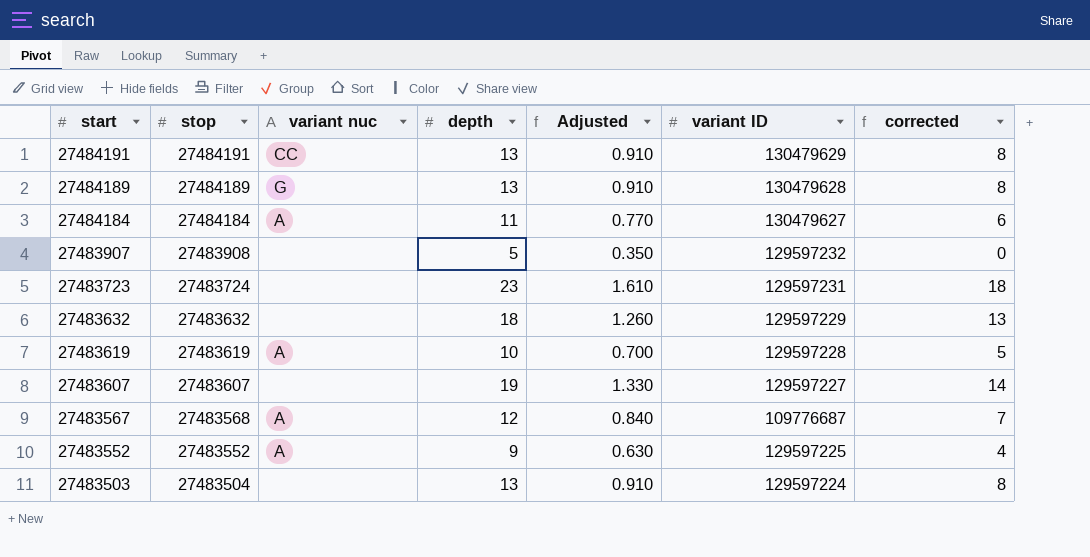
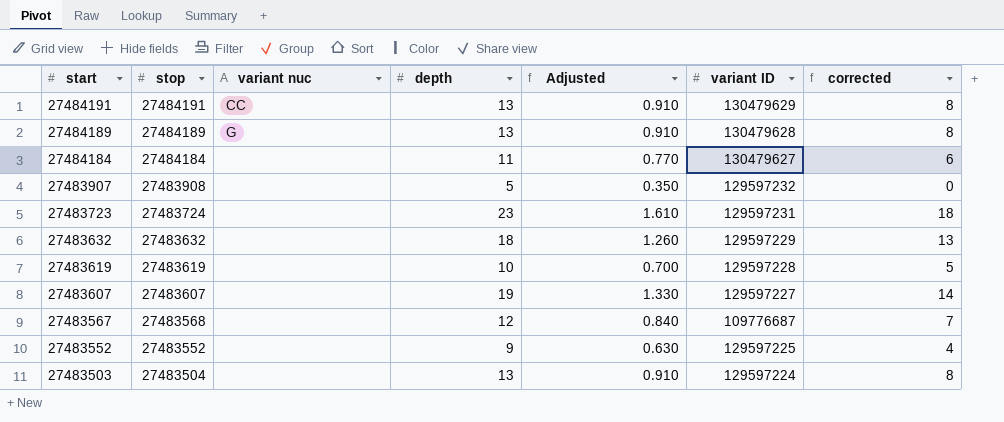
27484184 | variant nuc: A -> none
27483619 | variant nuc: A -> none
27483567 | variant nuc: A -> none
27483552 | variant nuc: A -> none

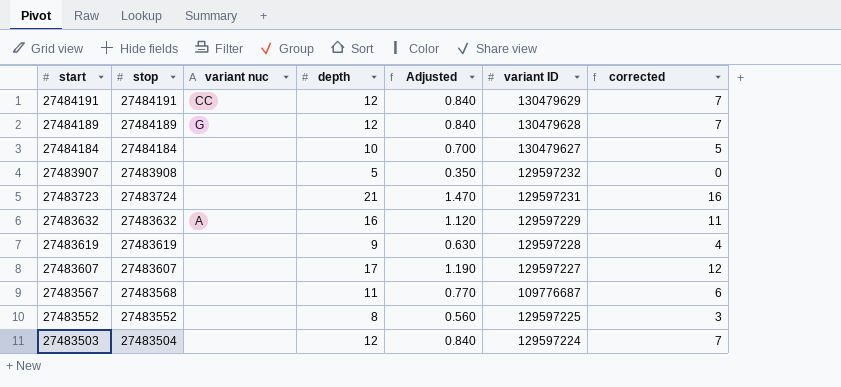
27484191 | depth: 13 -> 12
27484191 | Adjusted: 0.910 -> 0.840
27484191 | corrected: 8 -> 7
27484189 | depth: 13 -> 12
27484189 | Adjusted: 0.910 -> 0.840
27484189 | corrected: 8 -> 7
27484184 | depth: 11 -> 10
27484184 | Adjusted: 0.770 -> 0.700
27484184 | corrected: 6 -> 5
27483723 | depth: 23 -> 21
27483723 | Adjusted: 1.610 -> 1.470
27483723 | corrected: 18 -> 16
27483632 | variant nuc: none -> A
27483632 | depth: 18 -> 16
27483632 | Adjusted: 1.260 -> 1.120
27483632 | corrected: 13 -> 11
27483619 | depth: 10 -> 9
27483619 | Adjusted: 0.700 -> 0.630
27483619 | corrected: 5 -> 4
27483607 | depth: 19 -> 17
27483607 | Adjusted: 1.330 -> 1.190
27483607 | corrected: 14 -> 12
27483567 | depth: 12 -> 11
27483567 | Adjusted: 0.840 -> 0.770
27483567 | corrected: 7 -> 6
27483552 | depth: 9 -> 8
27483552 | Adjusted: 0.630 -> 0.560
27483552 | corrected: 4 -> 3
27483503 | depth: 13 -> 12
27483503 | Adjusted: 0.910 -> 0.840
27483503 | corrected: 8 -> 7

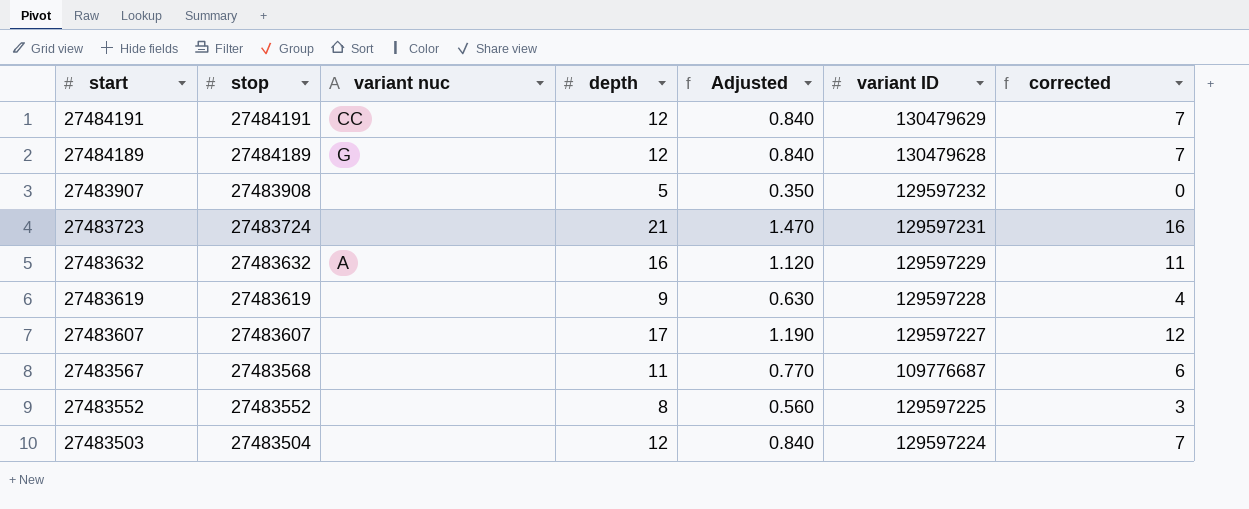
row 27484184: 27484184 | none | 10 | 0.700 | 130479627 | 5 -> none

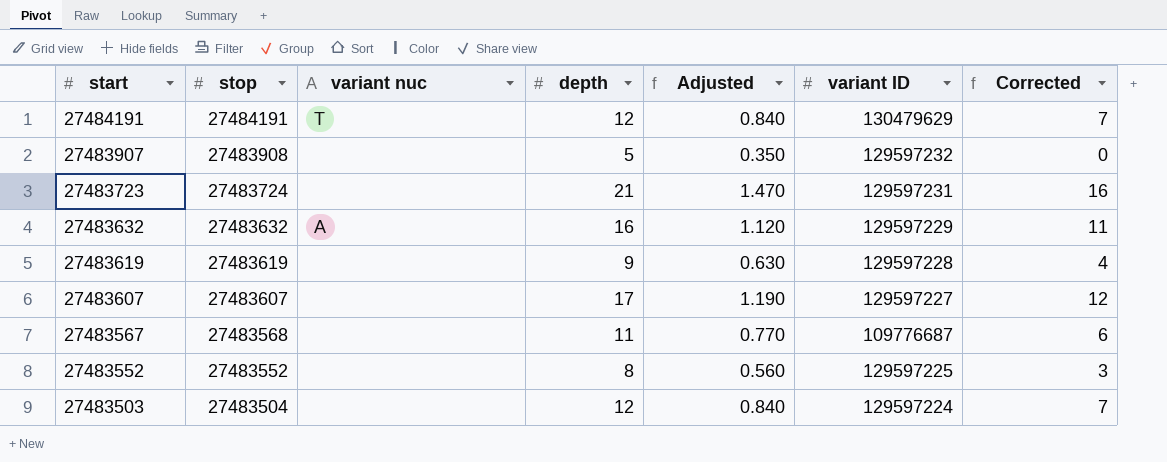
column name: corrected -> Corrected
row 27484189: 27484189 | G | 12 | 0.840 | 130479628 | 7 -> none
27484191 | variant nuc: CC -> T

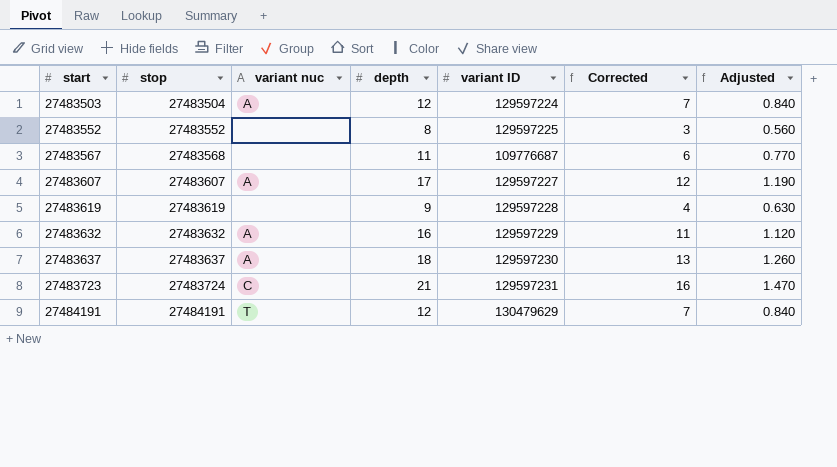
row order: start descending -> start ascending
column Adjusted | position: 5 -> 7
row 27483907: 27483908 | none | 5 | 0.350 | 129597232 | 0 -> none
27483503 | variant nuc: none -> A
27483607 | variant nuc: none -> A
row 27483637: none -> 27483637 | A | 18 | 129597230 | 13 | 1.260
27483723 | variant nuc: none -> C

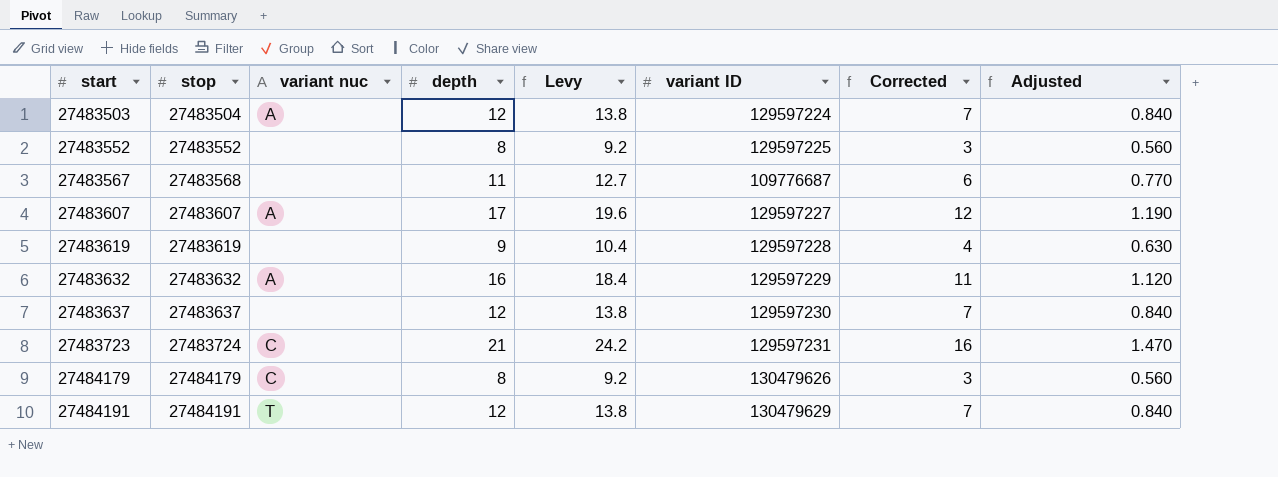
column Levy | formula: none -> [depth] * 1.15
27483637 | variant nuc: A -> none
27483637 | depth: 18 -> 12
27483637 | Corrected: 13 -> 7
27483637 | Adjusted: 1.260 -> 0.840
row 27484179: none -> 27484179 | C | 8 | 9.2 | 130479626 | 3 | 0.560

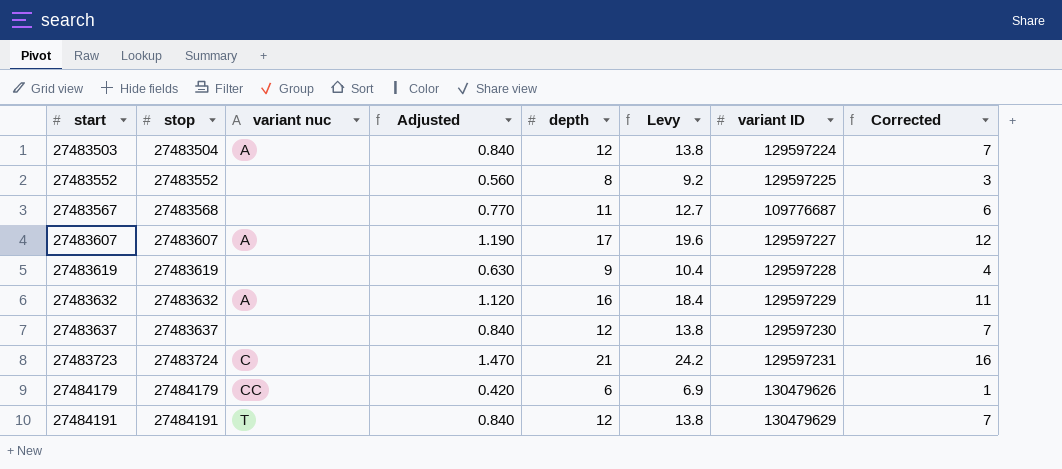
column Adjusted | position: 8 -> 4
27484179 | variant nuc: C -> CC
27484179 | Adjusted: 0.560 -> 0.420
27484179 | depth: 8 -> 6
27484179 | Levy: 9.2 -> 6.9
27484179 | Corrected: 3 -> 1

